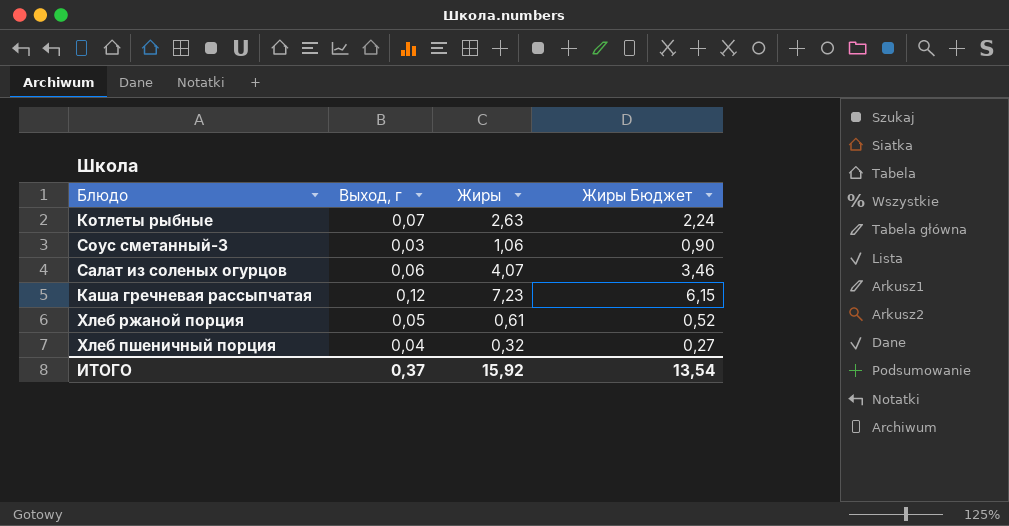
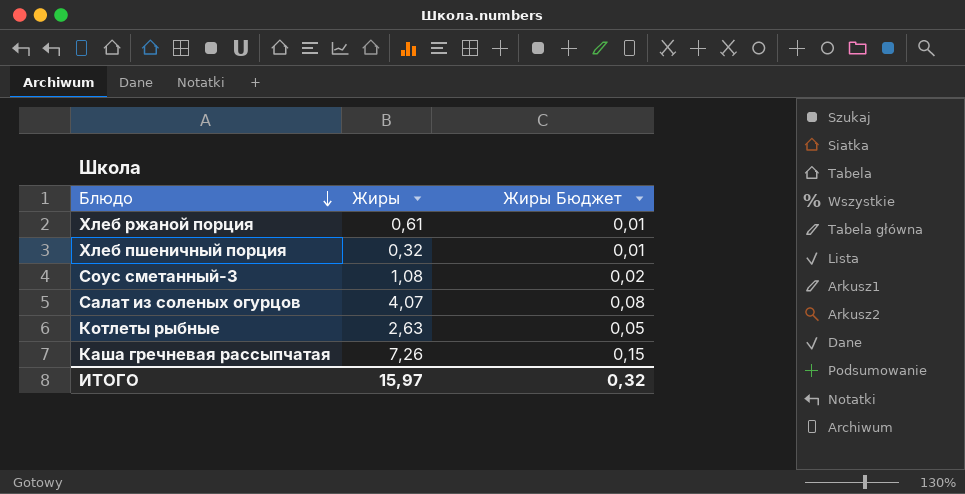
row order: none -> Блюдо descending
column Выход, г | position: 2 -> none
column Жиры Бюджет | formula: [Жиры] * 0,85 -> [Жиры] * 0,02
Соус сметанный-3 | Жиры: 1,06 -> 1,08
Каша гречневая рассыпчатая | Жиры: 7,23 -> 7,26
ИТОГО | Жиры: 15,92 -> 15,97
ИТОГО | Жиры Бюджет: 13,54 -> 0,32

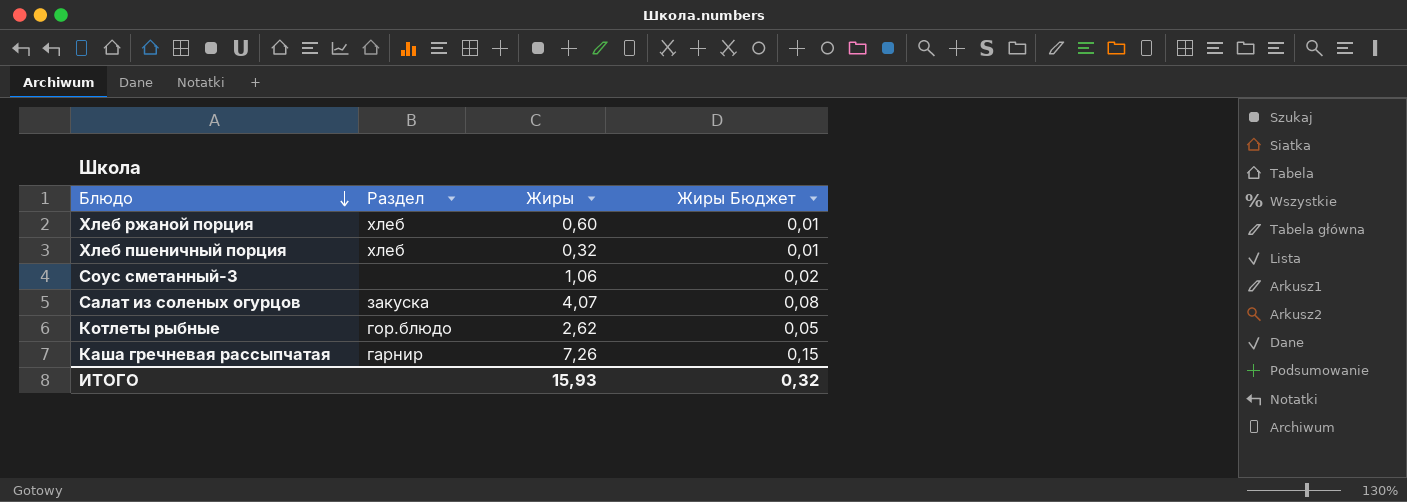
column Раздел | position: none -> 2
Хлеб ржаной порция | Жиры: 0,61 -> 0,60
Соус сметанный-3 | Жиры: 1,08 -> 1,06
Котлеты рыбные | Жиры: 2,63 -> 2,62
ИТОГО | Жиры: 15,97 -> 15,93

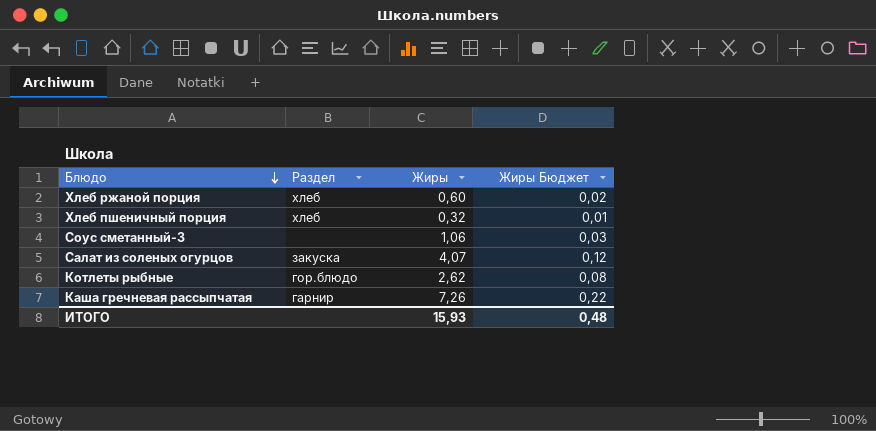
column Жиры Бюджет | formula: [Жиры] * 0,02 -> [Жиры] * 0,03
ИТОГО | Жиры Бюджет: 0,32 -> 0,48

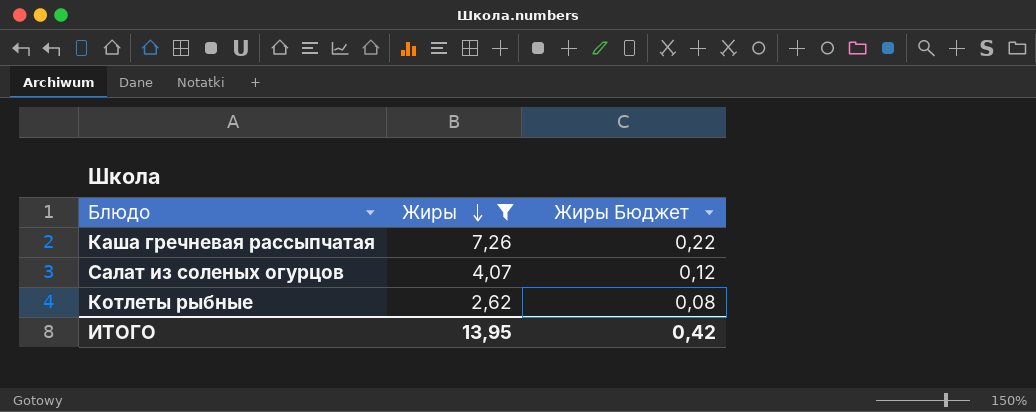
filter: none -> Жиры >= 2,62
row order: Блюдо descending -> Жиры descending
column Раздел | position: 2 -> none
ИТОГО | Жиры: 15,93 -> 13,95
ИТОГО | Жиры Бюджет: 0,48 -> 0,42

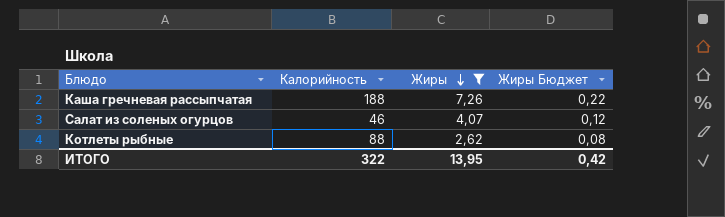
column Калорийность | position: none -> 2

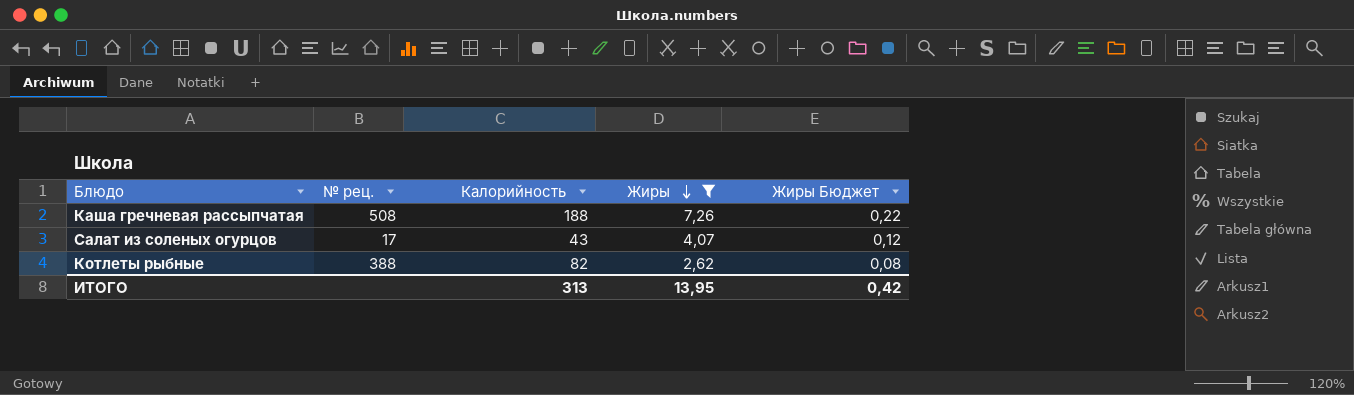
column № рец. | position: none -> 2
Салат из соленых огурцов | Калорийность: 46 -> 43
Котлеты рыбные | Калорийность: 88 -> 82
ИТОГО | Калорийность: 322 -> 313

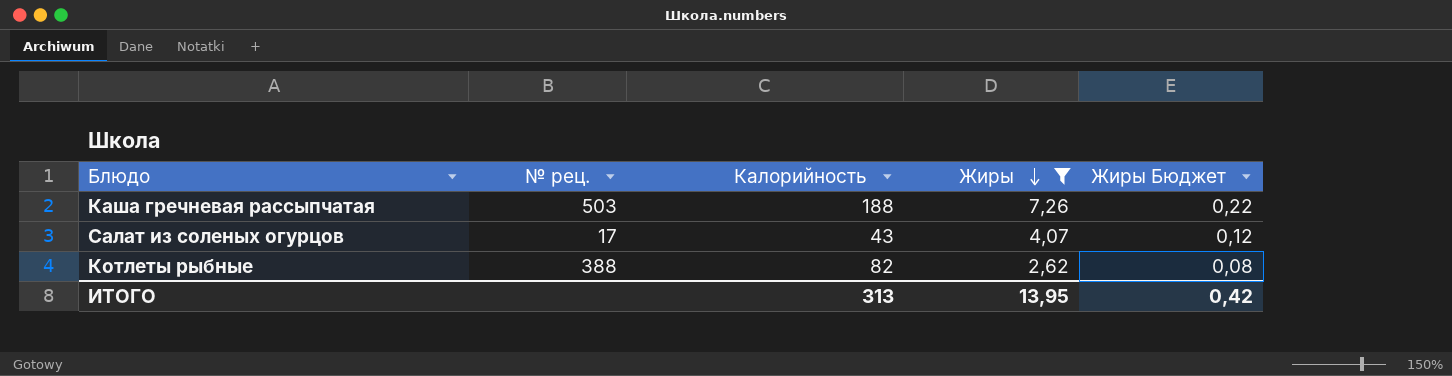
Каша гречневая рассыпчатая | № рец.: 508 -> 503

